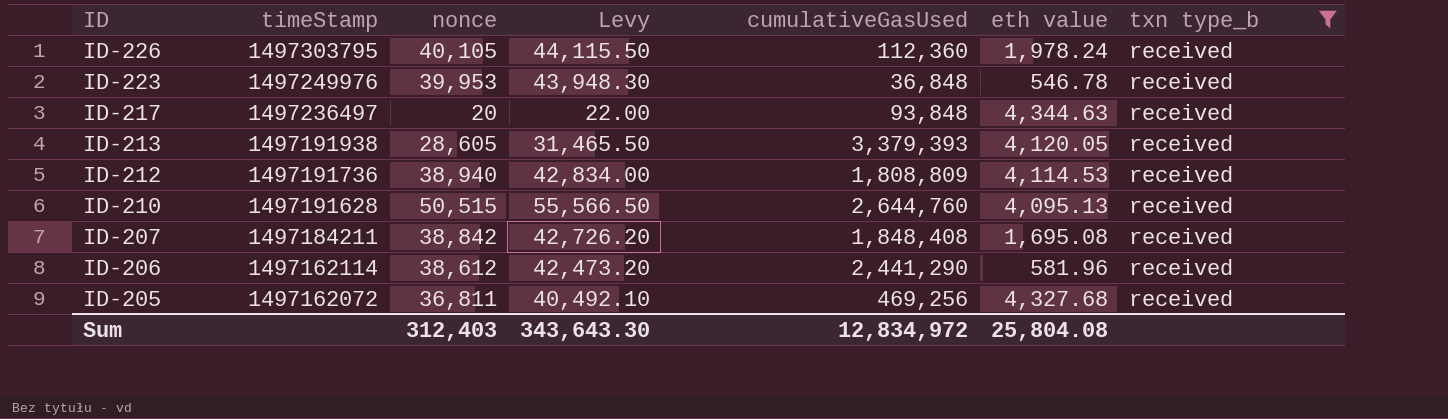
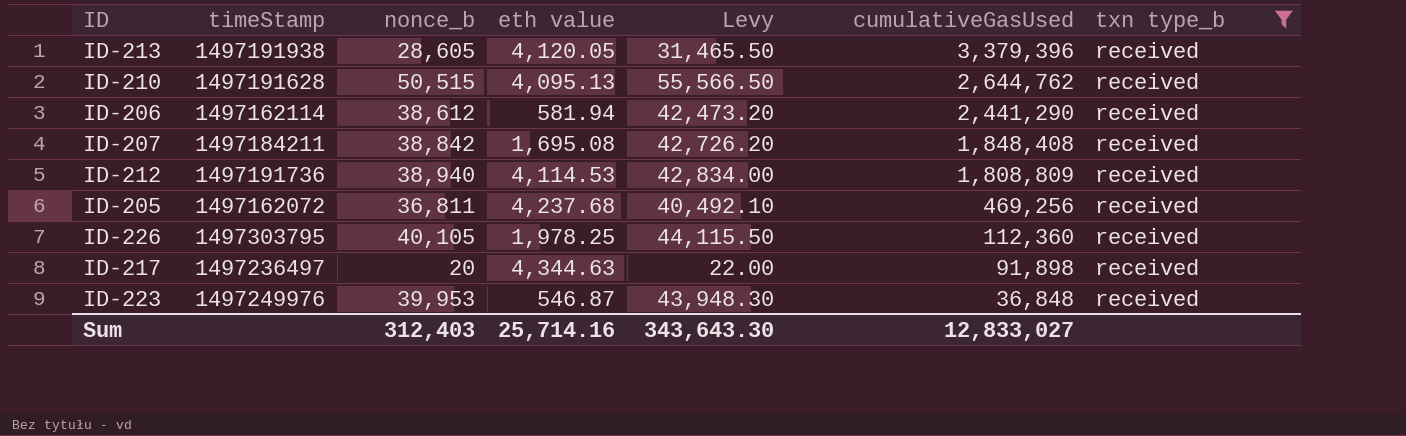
row order: ID descending -> cumulativeGasUsed descending
column name: nonce -> nonce_b
column eth value | position: 6 -> 4
ID-213 | cumulativeGasUsed: 3,379,393 -> 3,379,396
ID-210 | cumulativeGasUsed: 2,644,760 -> 2,644,762
ID-206 | eth value: 581.96 -> 581.94
ID-205 | eth value: 4,327.68 -> 4,237.68
ID-226 | eth value: 1,978.24 -> 1,978.25
ID-217 | cumulativeGasUsed: 93,848 -> 91,898
ID-223 | eth value: 546.78 -> 546.87
Sum | eth value: 25,804.08 -> 25,714.16
Sum | cumulativeGasUsed: 12,834,972 -> 12,833,027

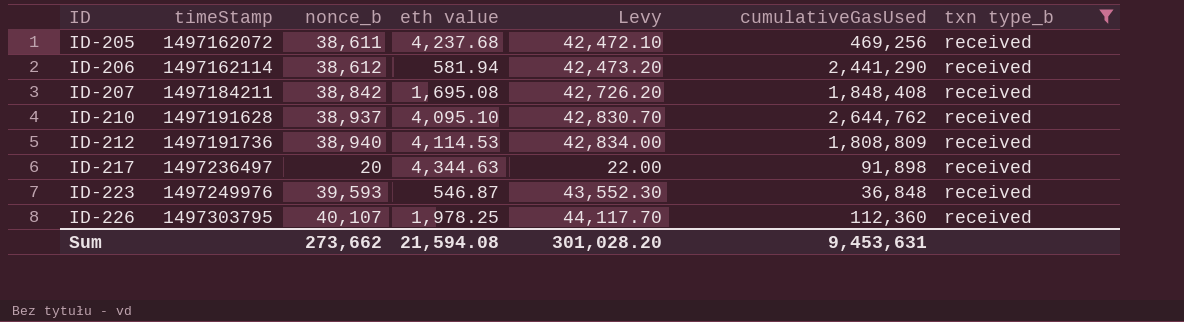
row order: cumulativeGasUsed descending -> ID ascending
row ID-213: 1497191938 | 28,605 | 4,120.05 | 31,465.50 | 3,379,396 | received -> none
ID-205 | nonce_b: 36,811 -> 38,611
ID-205 | Levy: 40,492.10 -> 42,472.10
ID-210 | nonce_b: 50,515 -> 38,937
ID-210 | eth value: 4,095.13 -> 4,095.10
ID-210 | Levy: 55,566.50 -> 42,830.70
ID-223 | nonce_b: 39,953 -> 39,593
ID-223 | Levy: 43,948.30 -> 43,552.30
ID-226 | nonce_b: 40,105 -> 40,107
ID-226 | Levy: 44,115.50 -> 44,117.70
Sum | nonce_b: 312,403 -> 273,662
Sum | eth value: 25,714.16 -> 21,594.08
Sum | Levy: 343,643.30 -> 301,028.20
Sum | cumulativeGasUsed: 12,833,027 -> 9,453,631

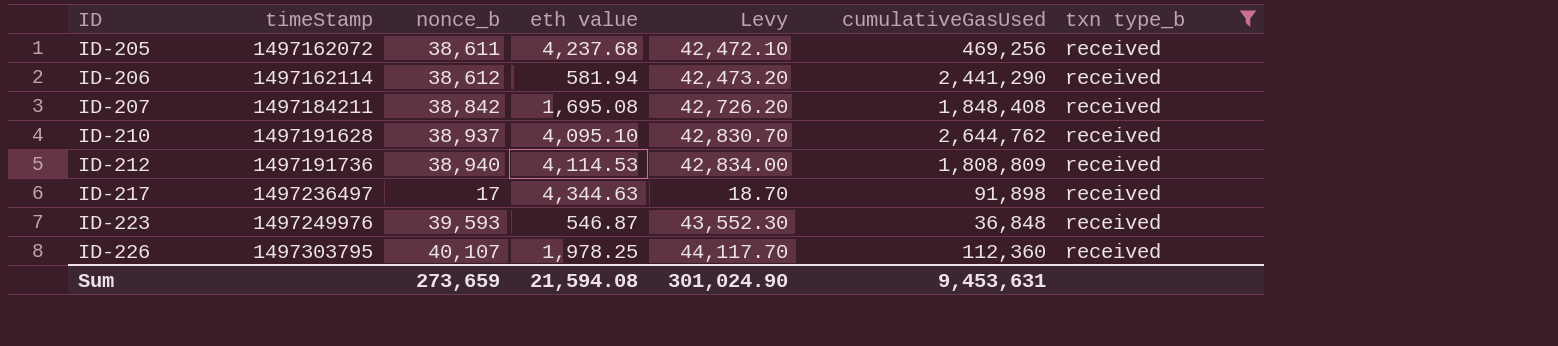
ID-217 | nonce_b: 20 -> 17
ID-217 | Levy: 22.00 -> 18.70
Sum | nonce_b: 273,662 -> 273,659
Sum | Levy: 301,028.20 -> 301,024.90

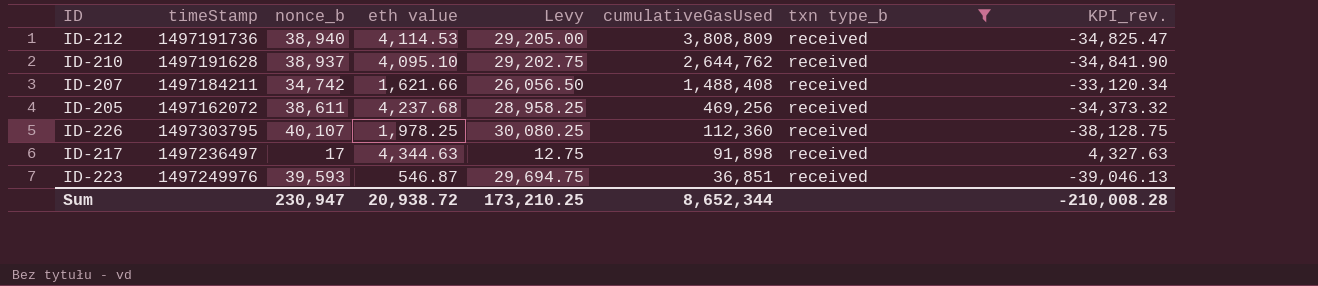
row order: ID ascending -> cumulativeGasUsed descending
column Levy | formula: [nonce_b] * 1.1 -> [nonce_b] * 0.75
column KPI_rev. | formula: none -> [eth value] - [nonce_b]
row ID-206: 1497162114 | 38,612 | 581.94 | 42,473.20 | 2,441,290 | received -> none
ID-212 | cumulativeGasUsed: 1,808,809 -> 3,808,809
ID-207 | nonce_b: 38,842 -> 34,742
ID-207 | eth value: 1,695.08 -> 1,621.66
ID-207 | cumulativeGasUsed: 1,848,408 -> 1,488,408
ID-223 | cumulativeGasUsed: 36,848 -> 36,851
Sum | nonce_b: 273,659 -> 230,947
Sum | eth value: 21,594.08 -> 20,938.72
Sum | Levy: 301,024.90 -> 173,210.25
Sum | cumulativeGasUsed: 9,453,631 -> 8,652,344

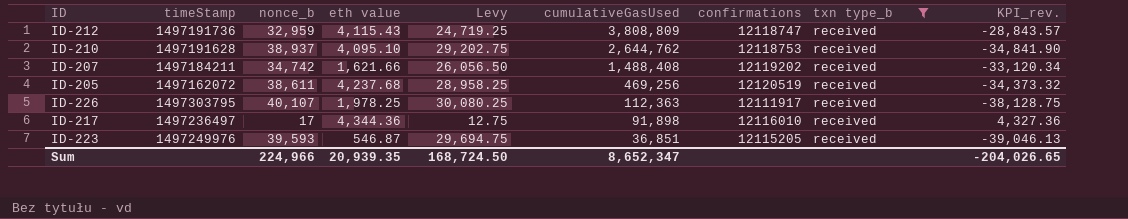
column confirmations | position: none -> 7
ID-212 | nonce_b: 38,940 -> 32,959
ID-212 | eth value: 4,114.53 -> 4,115.43
ID-212 | Levy: 29,205.00 -> 24,719.25
ID-212 | KPI_rev.: -34,825.47 -> -28,843.57
ID-226 | cumulativeGasUsed: 112,360 -> 112,363
ID-217 | eth value: 4,344.63 -> 4,344.36
ID-217 | KPI_rev.: 4,327.63 -> 4,327.36
Sum | nonce_b: 230,947 -> 224,966
Sum | eth value: 20,938.72 -> 20,939.35
Sum | Levy: 173,210.25 -> 168,724.50
Sum | cumulativeGasUsed: 8,652,344 -> 8,652,347
Sum | KPI_rev.: -210,008.28 -> -204,026.65

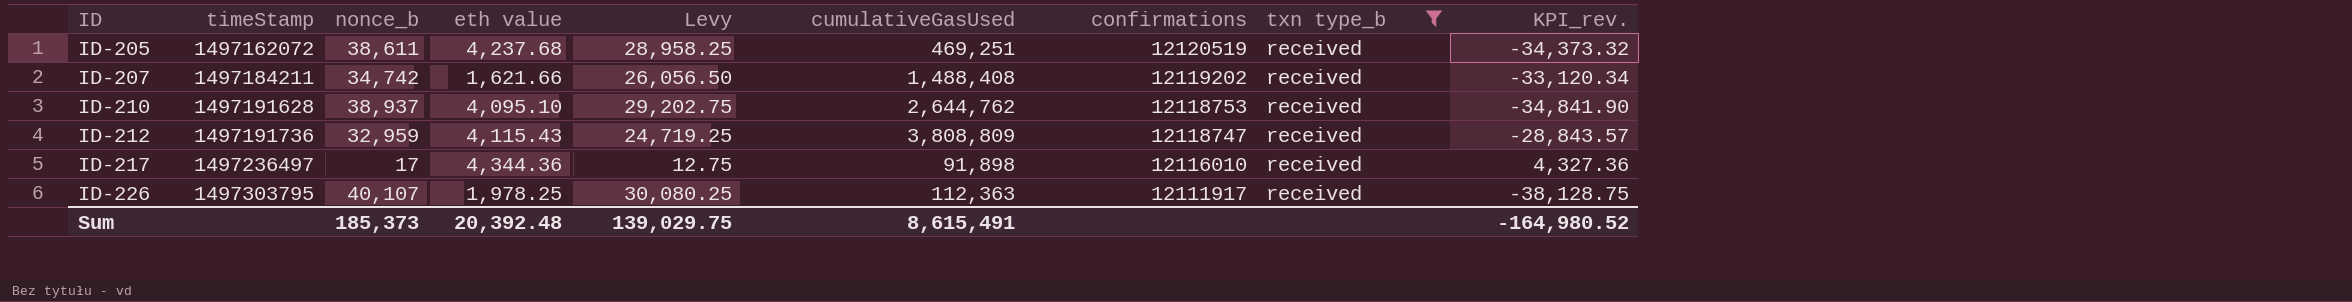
row order: cumulativeGasUsed descending -> ID ascending
row ID-223: 1497249976 | 39,593 | 546.87 | 29,694.75 | 36,851 | 12115205 | received | -39,046.13 -> none
ID-205 | cumulativeGasUsed: 469,256 -> 469,251
Sum | nonce_b: 224,966 -> 185,373
Sum | eth value: 20,939.35 -> 20,392.48
Sum | Levy: 168,724.50 -> 139,029.75
Sum | cumulativeGasUsed: 8,652,347 -> 8,615,491
Sum | KPI_rev.: -204,026.65 -> -164,980.52

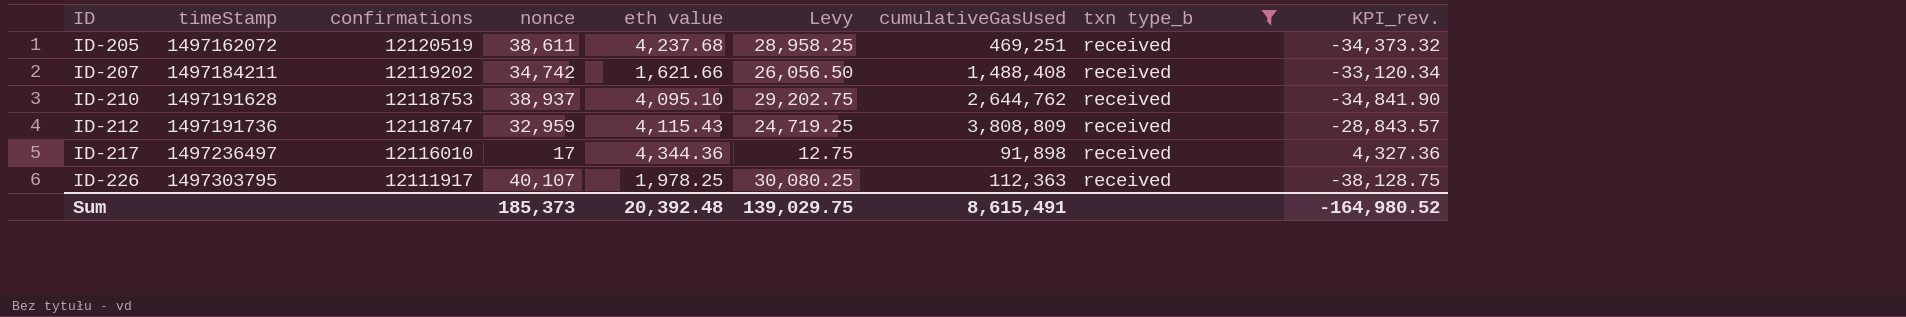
column confirmations | position: 7 -> 3
column name: nonce_b -> nonce

